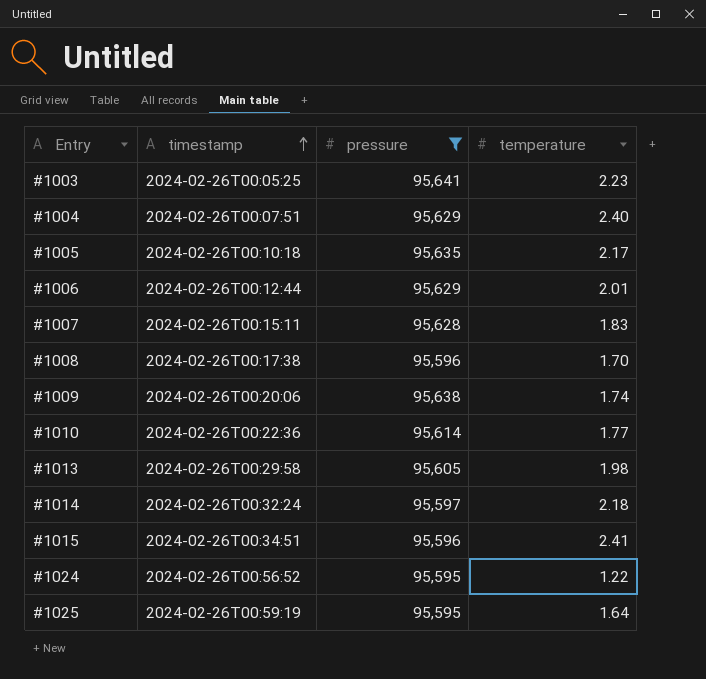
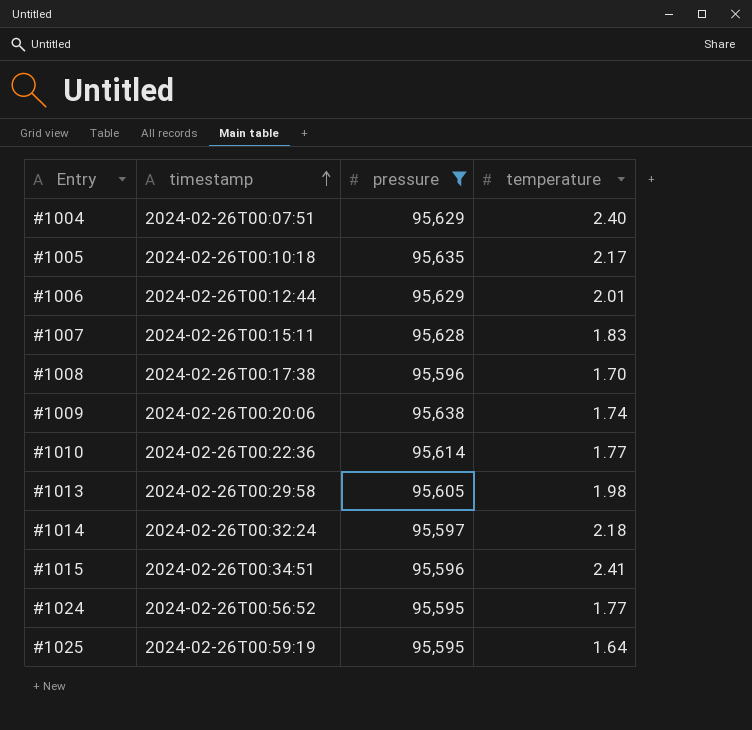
row #1003: 2024-02-26T00:05:25 | 95,641 | 2.23 -> none
#1024 | temperature: 1.22 -> 1.77

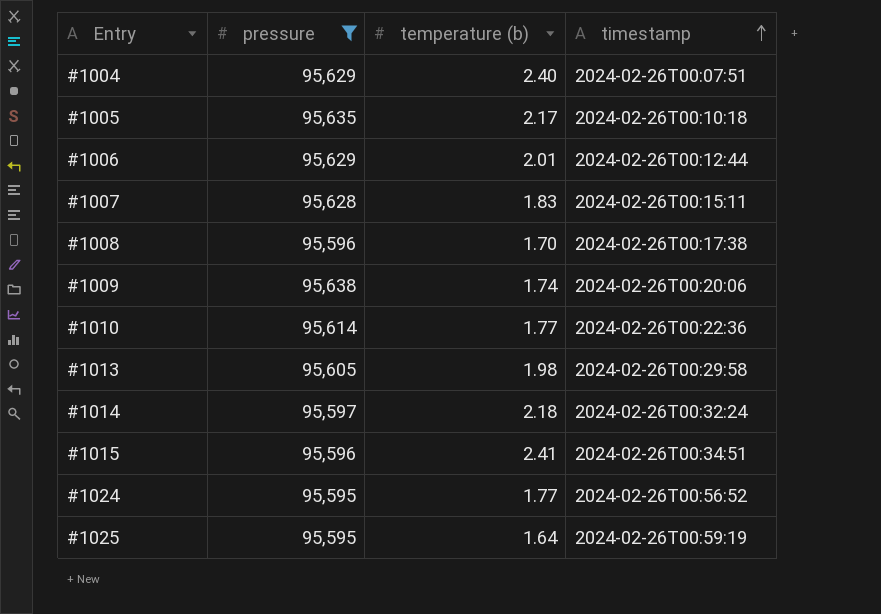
column name: temperature -> temperature (b)
column timestamp | position: 2 -> 4

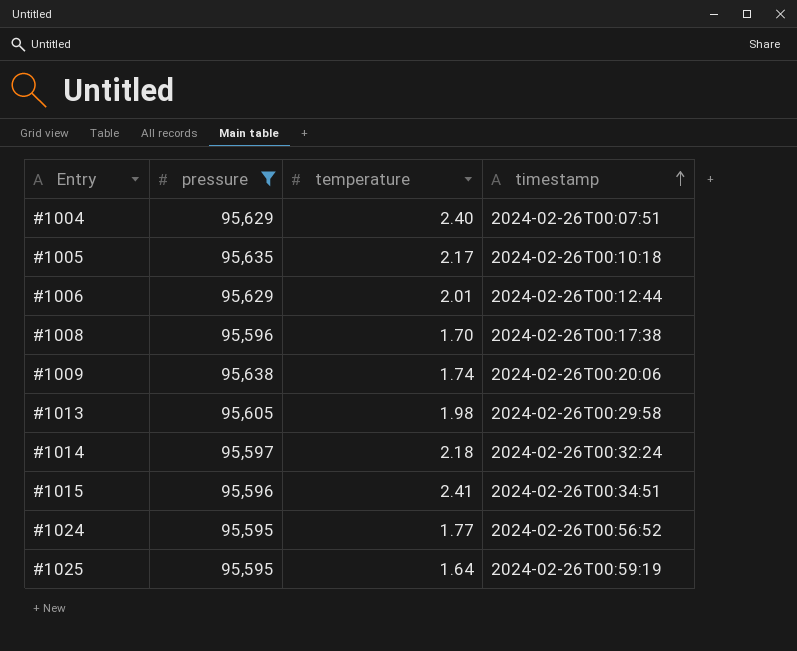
column name: temperature (b) -> temperature
row #1007: 95,628 | 1.83 | 2024-02-26T00:15:11 -> none
row #1010: 95,614 | 1.77 | 2024-02-26T00:22:36 -> none

